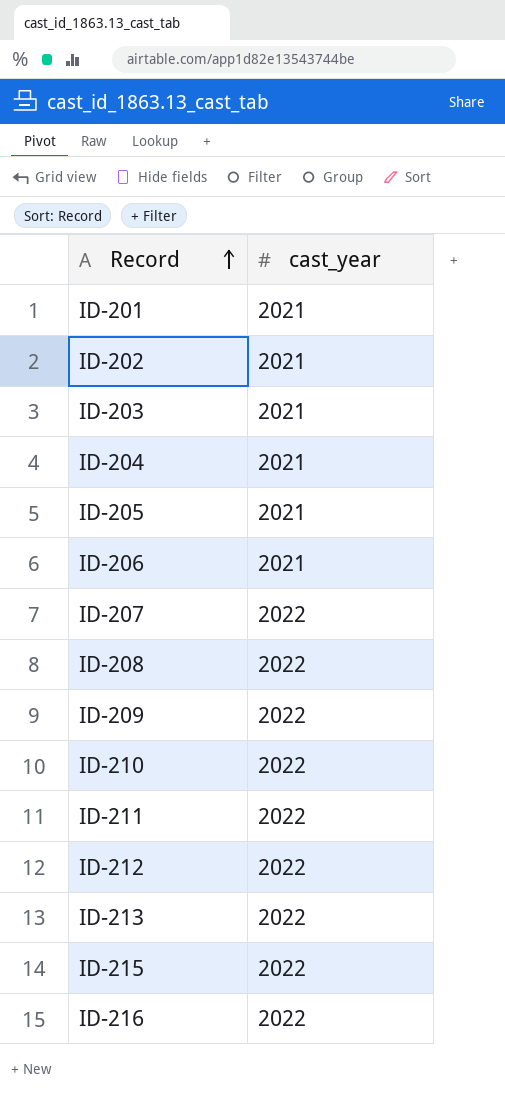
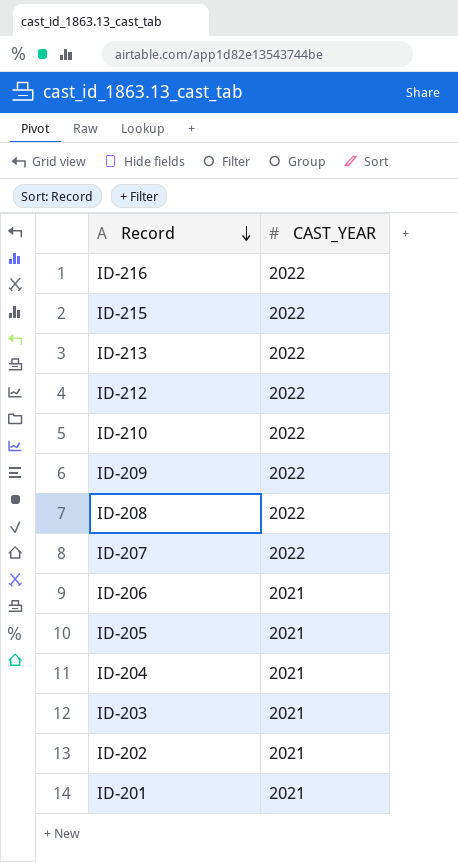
row order: Record ascending -> Record descending
column name: cast_year -> CAST_YEAR
row ID-211: 2022 -> none

